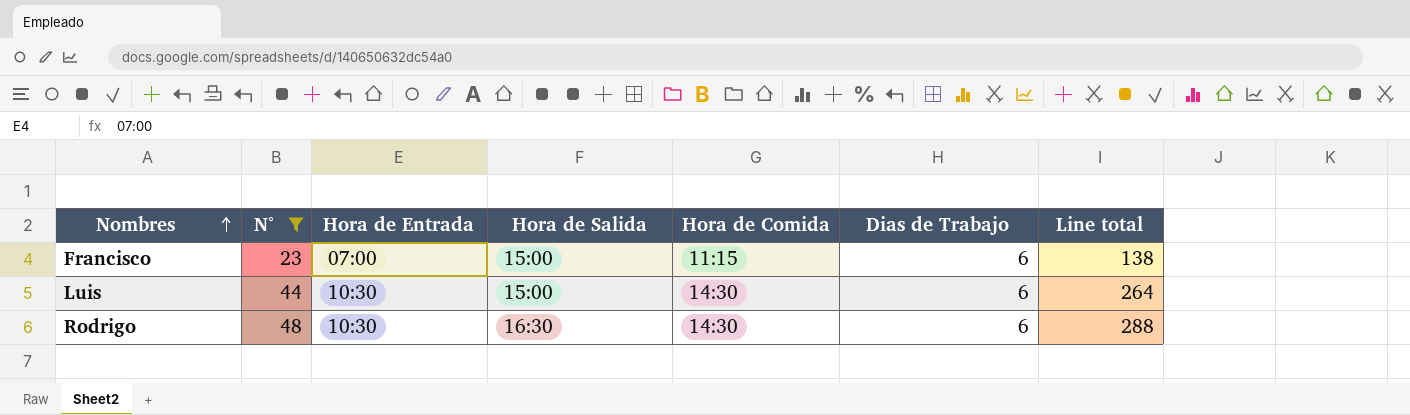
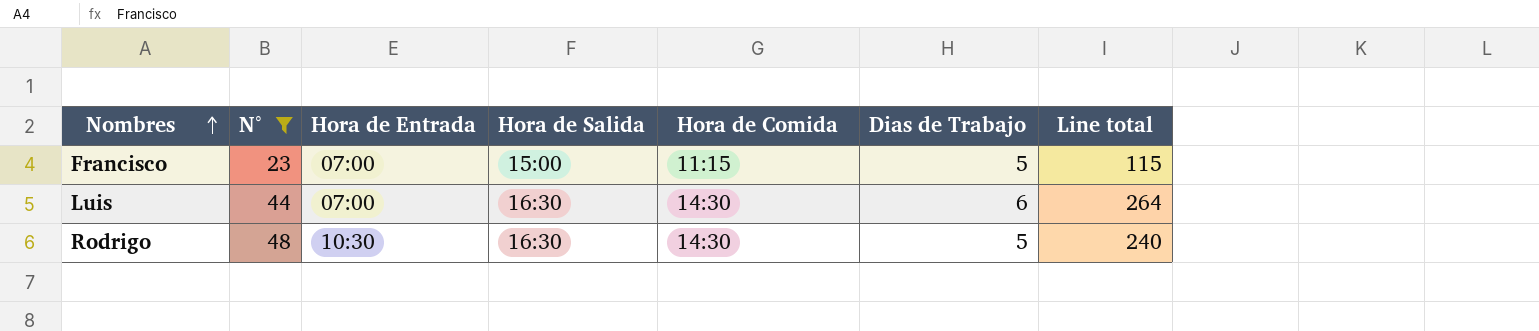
Francisco | Dias de Trabajo: 6 -> 5
Francisco | Line total: 138 -> 115
Luis | Hora de Entrada: 10:30 -> 07:00
Luis | Hora de Salida: 15:00 -> 16:30
Rodrigo | Dias de Trabajo: 6 -> 5
Rodrigo | Line total: 288 -> 240

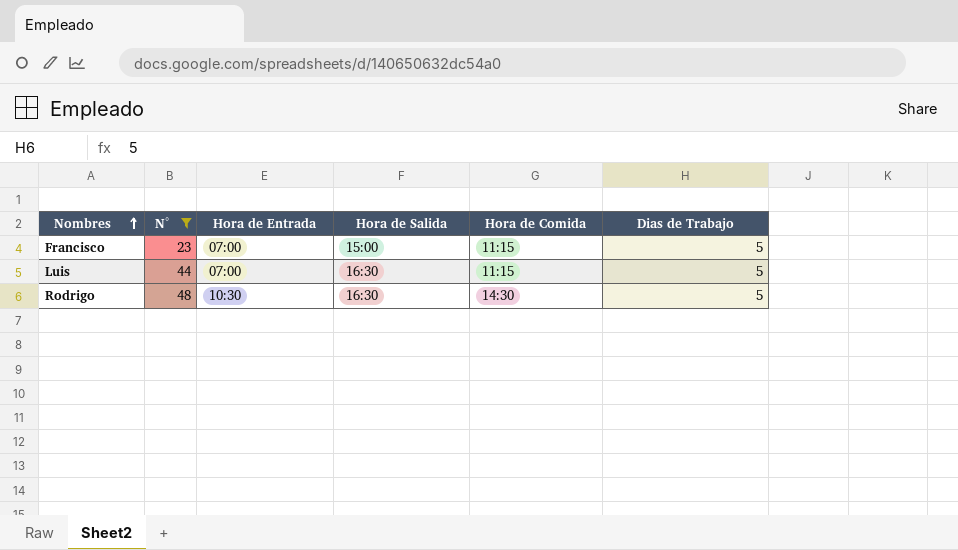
column Line total | formula: [N°] * [Dias de Trabajo] -> none
Luis | Hora de Comida: 14:30 -> 11:15
Luis | Dias de Trabajo: 6 -> 5

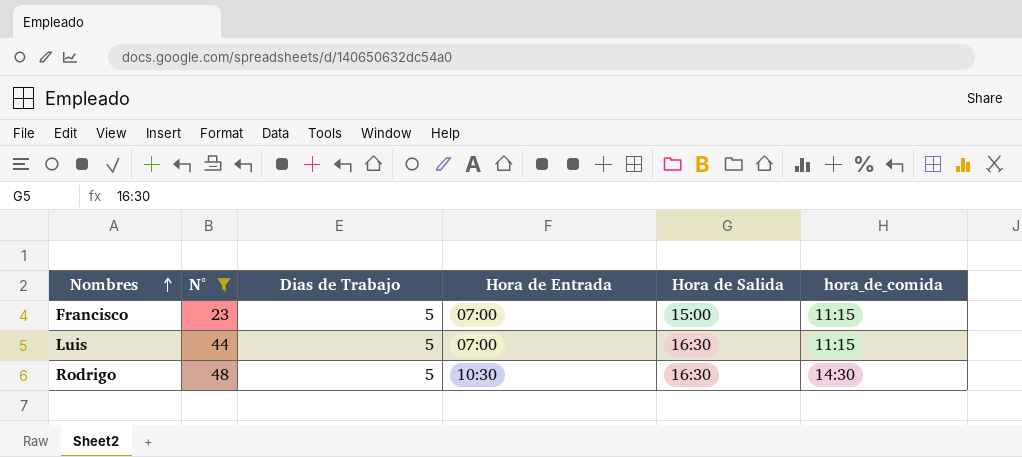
column Dias de Trabajo | position: 6 -> 3
column name: Hora de Comida -> hora_de_comida

